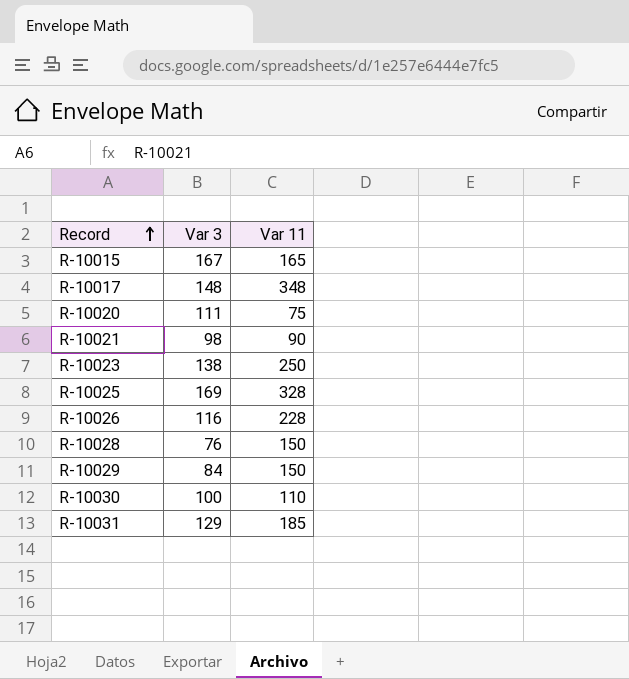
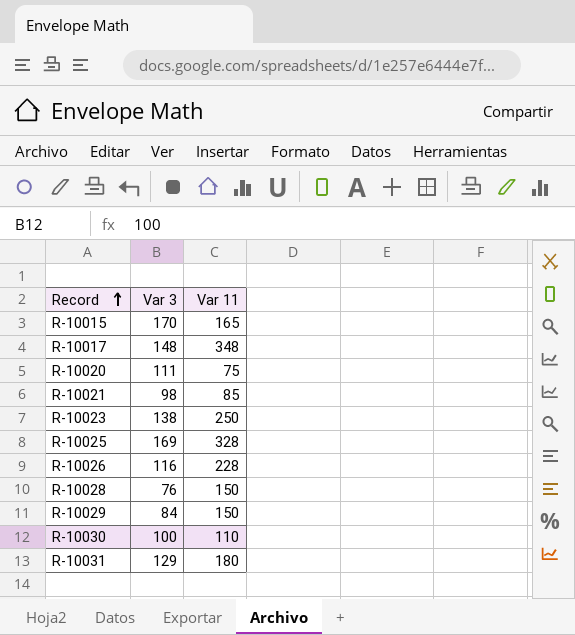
R-10015 | Var 3: 167 -> 170
R-10021 | Var 11: 90 -> 85
R-10031 | Var 11: 185 -> 180

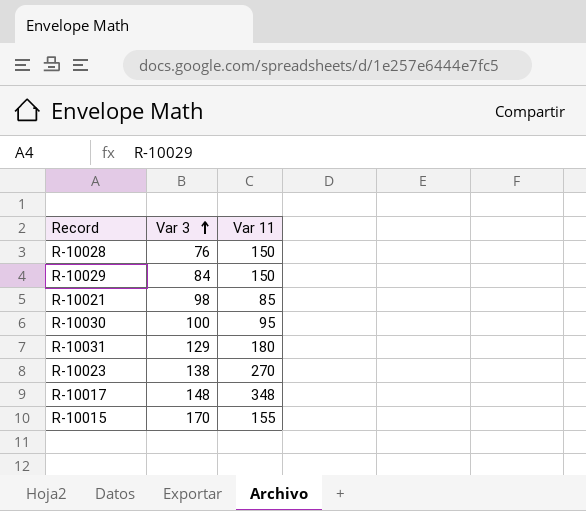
row order: Record ascending -> Var 3 ascending
row R-10020: 111 | 75 -> none
row R-10025: 169 | 328 -> none
row R-10026: 116 | 228 -> none
R-10030 | Var 11: 110 -> 95
R-10023 | Var 11: 250 -> 270
R-10015 | Var 11: 165 -> 155

